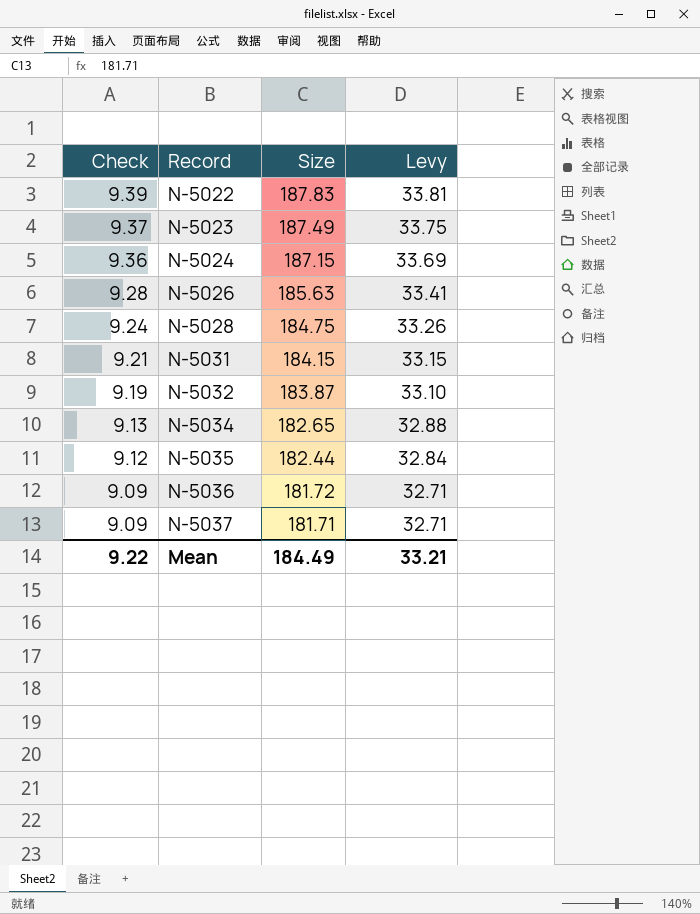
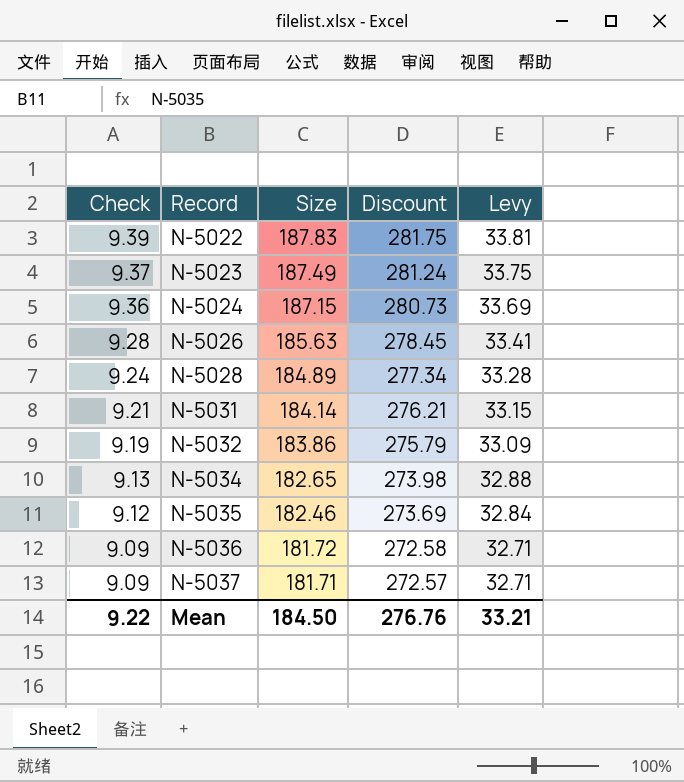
column Discount | formula: none -> [Size] * 1.5
N-5028 | Size: 184.75 -> 184.89
N-5028 | Levy: 33.26 -> 33.28
N-5031 | Size: 184.15 -> 184.14
N-5032 | Size: 183.87 -> 183.86
N-5032 | Levy: 33.10 -> 33.09
N-5035 | Size: 182.44 -> 182.46
Mean | Size: 184.49 -> 184.50

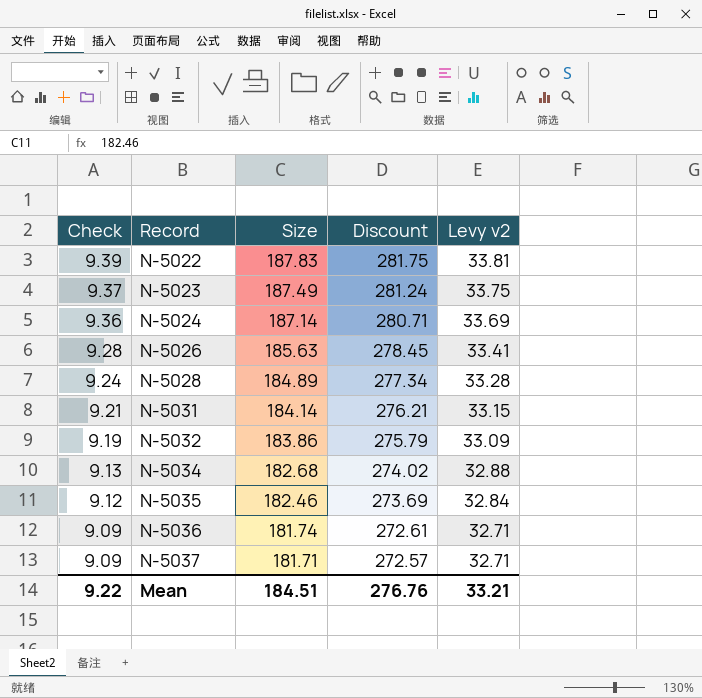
column name: Levy -> Levy v2
N-5024 | Size: 187.15 -> 187.14
N-5024 | Discount: 280.73 -> 280.71
N-5034 | Size: 182.65 -> 182.68
N-5034 | Discount: 273.98 -> 274.02
N-5036 | Size: 181.72 -> 181.74
N-5036 | Discount: 272.58 -> 272.61
Mean | Size: 184.50 -> 184.51

